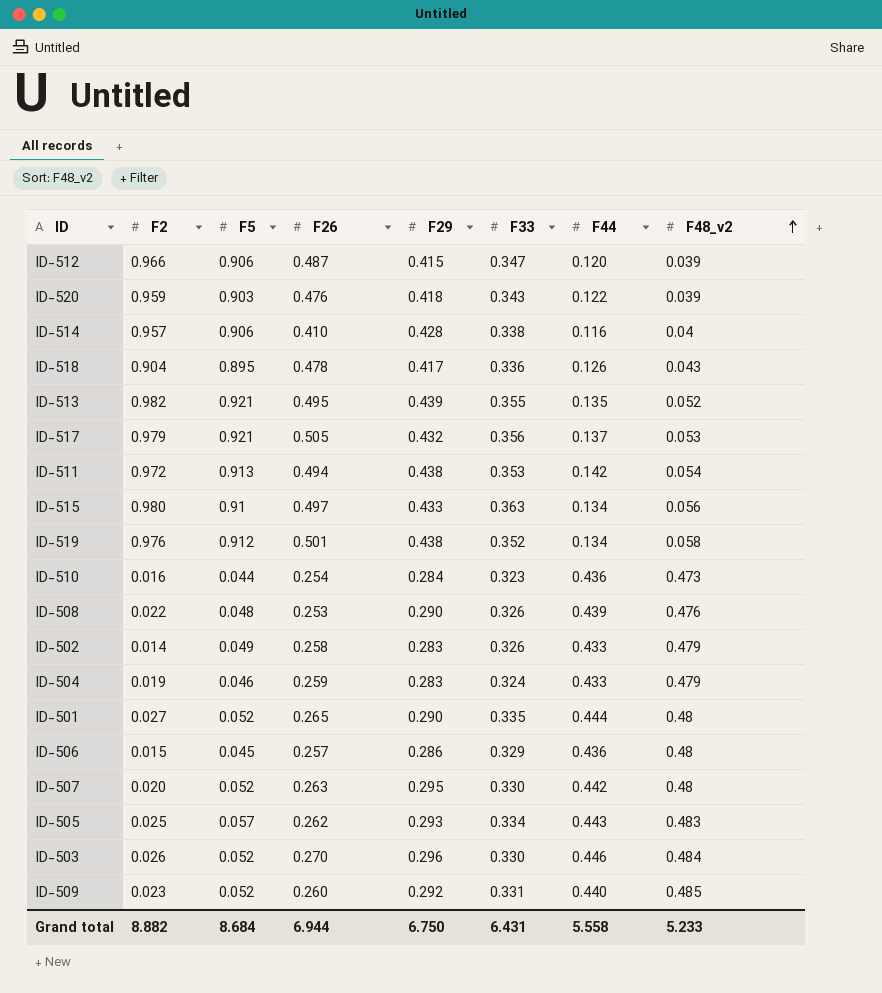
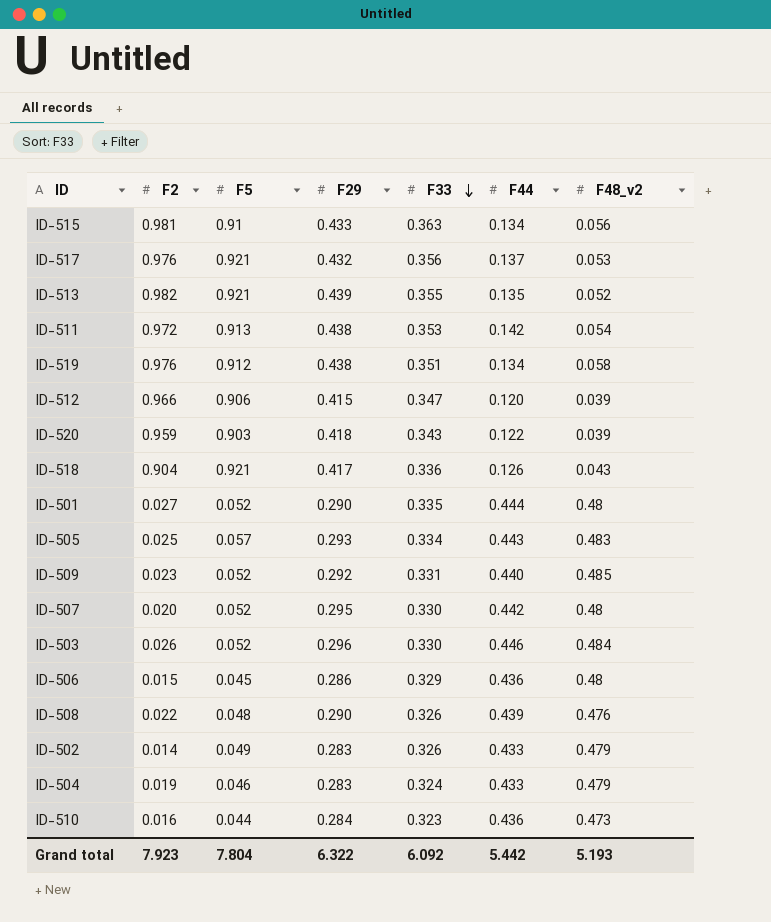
row order: F48_v2 ascending -> F33 descending
column F26 | position: 4 -> none
row ID-514: 0.957 | 0.906 | 0.410 | 0.428 | 0.338 | 0.116 | 0.04 -> none
ID-515 | F2: 0.980 -> 0.981
ID-517 | F2: 0.979 -> 0.976
ID-519 | F33: 0.352 -> 0.351
ID-518 | F5: 0.895 -> 0.921
Grand total | F2: 8.882 -> 7.923
Grand total | F5: 8.684 -> 7.804
Grand total | F29: 6.750 -> 6.322
Grand total | F33: 6.431 -> 6.092
Grand total | F44: 5.558 -> 5.442
Grand total | F48_v2: 5.233 -> 5.193

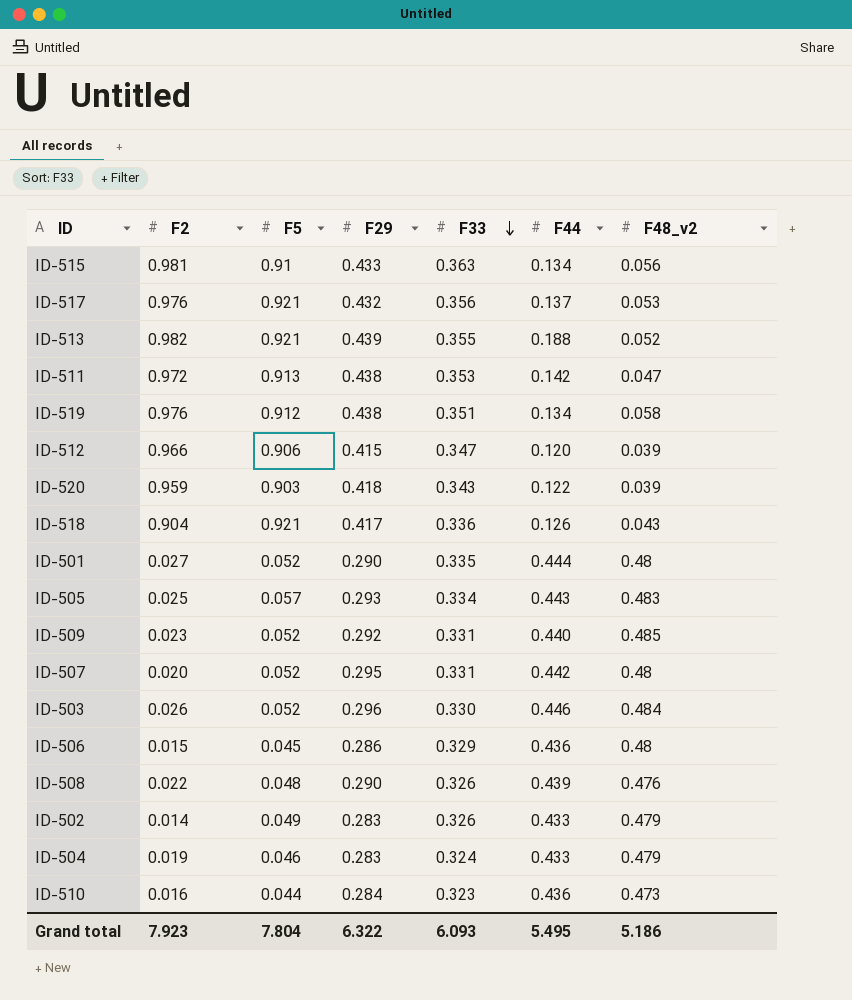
ID-513 | F44: 0.135 -> 0.188
ID-511 | F48_v2: 0.054 -> 0.047
ID-507 | F33: 0.330 -> 0.331
Grand total | F33: 6.092 -> 6.093
Grand total | F44: 5.442 -> 5.495
Grand total | F48_v2: 5.193 -> 5.186

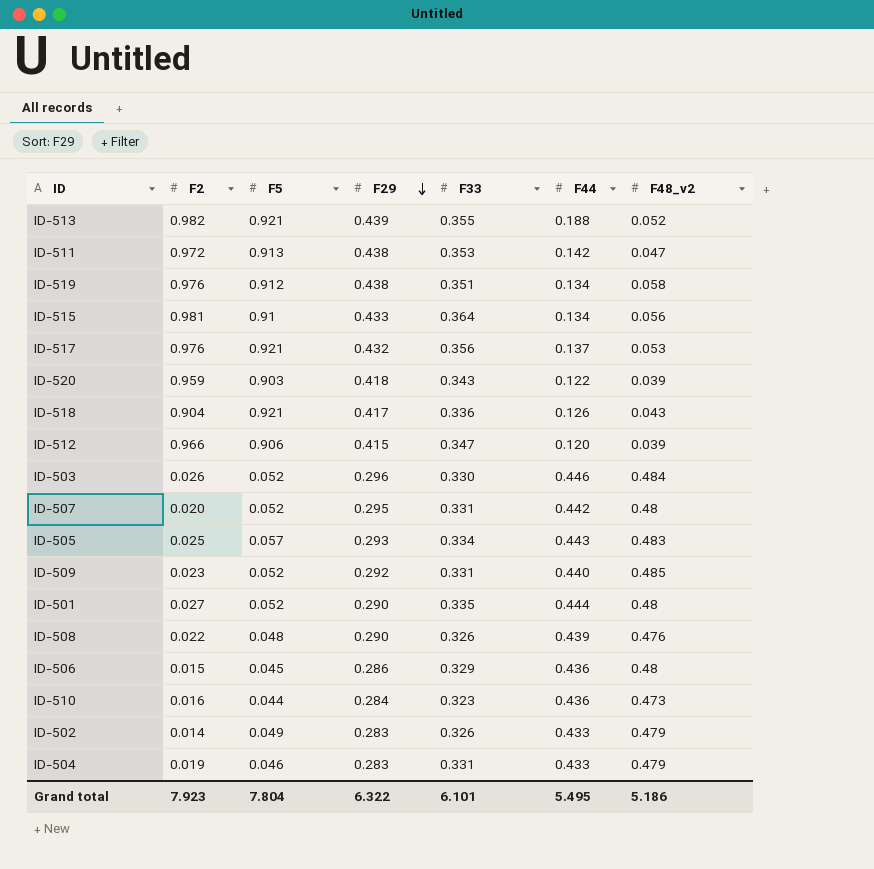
row order: F33 descending -> F29 descending
ID-515 | F33: 0.363 -> 0.364
ID-504 | F33: 0.324 -> 0.331
Grand total | F33: 6.093 -> 6.101

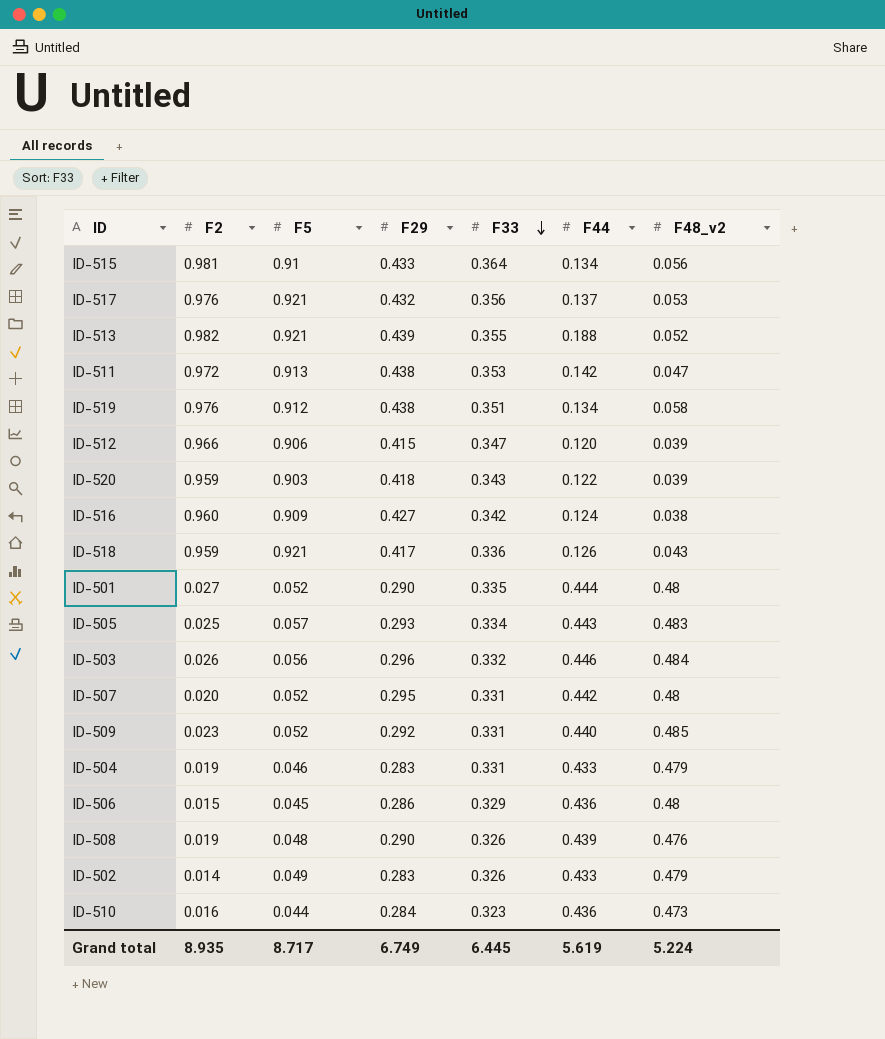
row order: F29 descending -> F33 descending
row ID-516: none -> 0.960 | 0.909 | 0.427 | 0.342 | 0.124 | 0.038
ID-518 | F2: 0.904 -> 0.959
ID-503 | F5: 0.052 -> 0.056
ID-503 | F33: 0.330 -> 0.332
ID-508 | F2: 0.022 -> 0.019
Grand total | F2: 7.923 -> 8.935
Grand total | F5: 7.804 -> 8.717
Grand total | F29: 6.322 -> 6.749
Grand total | F33: 6.101 -> 6.445
Grand total | F44: 5.495 -> 5.619
Grand total | F48_v2: 5.186 -> 5.224

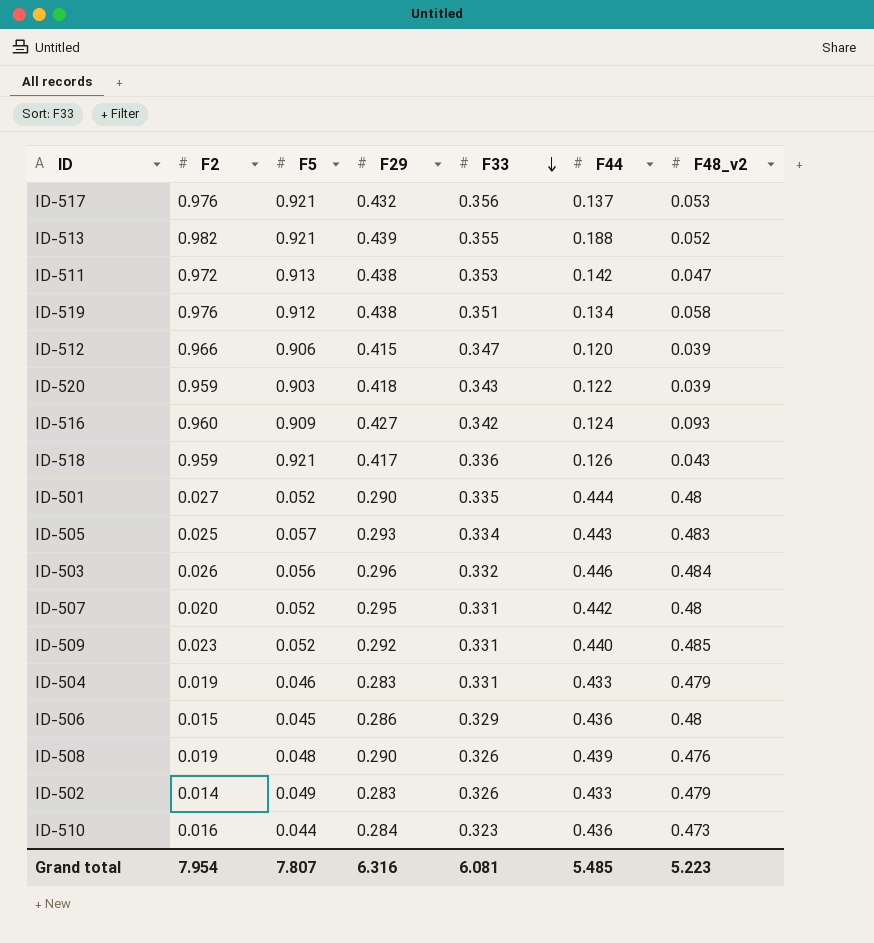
row ID-515: 0.981 | 0.91 | 0.433 | 0.364 | 0.134 | 0.056 -> none
ID-516 | F48_v2: 0.038 -> 0.093
Grand total | F2: 8.935 -> 7.954
Grand total | F5: 8.717 -> 7.807
Grand total | F29: 6.749 -> 6.316
Grand total | F33: 6.445 -> 6.081
Grand total | F44: 5.619 -> 5.485
Grand total | F48_v2: 5.224 -> 5.223

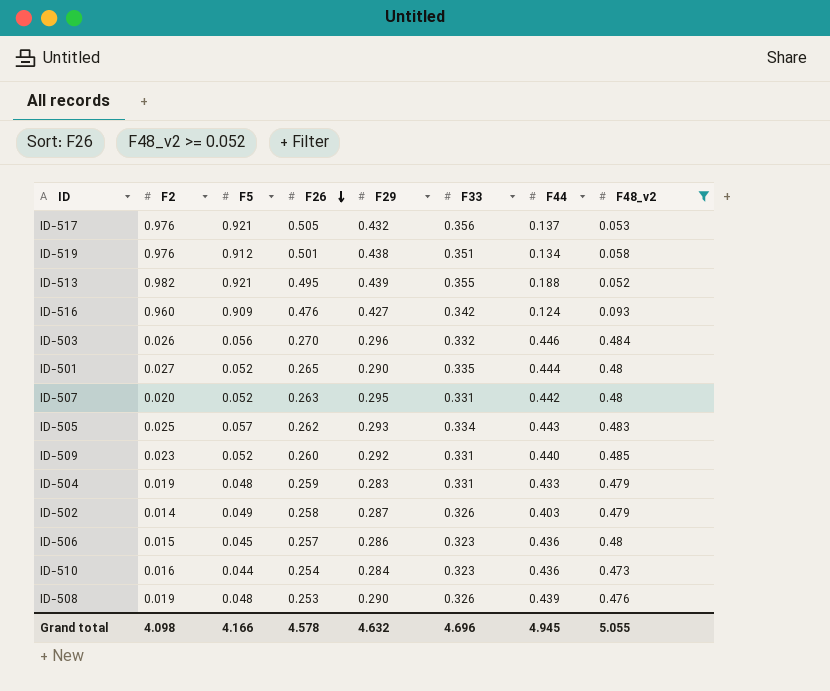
filter: none -> F48_v2 >= 0.052
row order: F33 descending -> F26 descending
column F26 | position: none -> 4
ID-504 | F5: 0.046 -> 0.048
ID-502 | F29: 0.283 -> 0.287
ID-502 | F44: 0.433 -> 0.403
ID-506 | F33: 0.329 -> 0.323
Grand total | F2: 7.954 -> 4.098
Grand total | F5: 7.807 -> 4.166
Grand total | F29: 6.316 -> 4.632
Grand total | F33: 6.081 -> 4.696
Grand total | F44: 5.485 -> 4.945
Grand total | F48_v2: 5.223 -> 5.055

